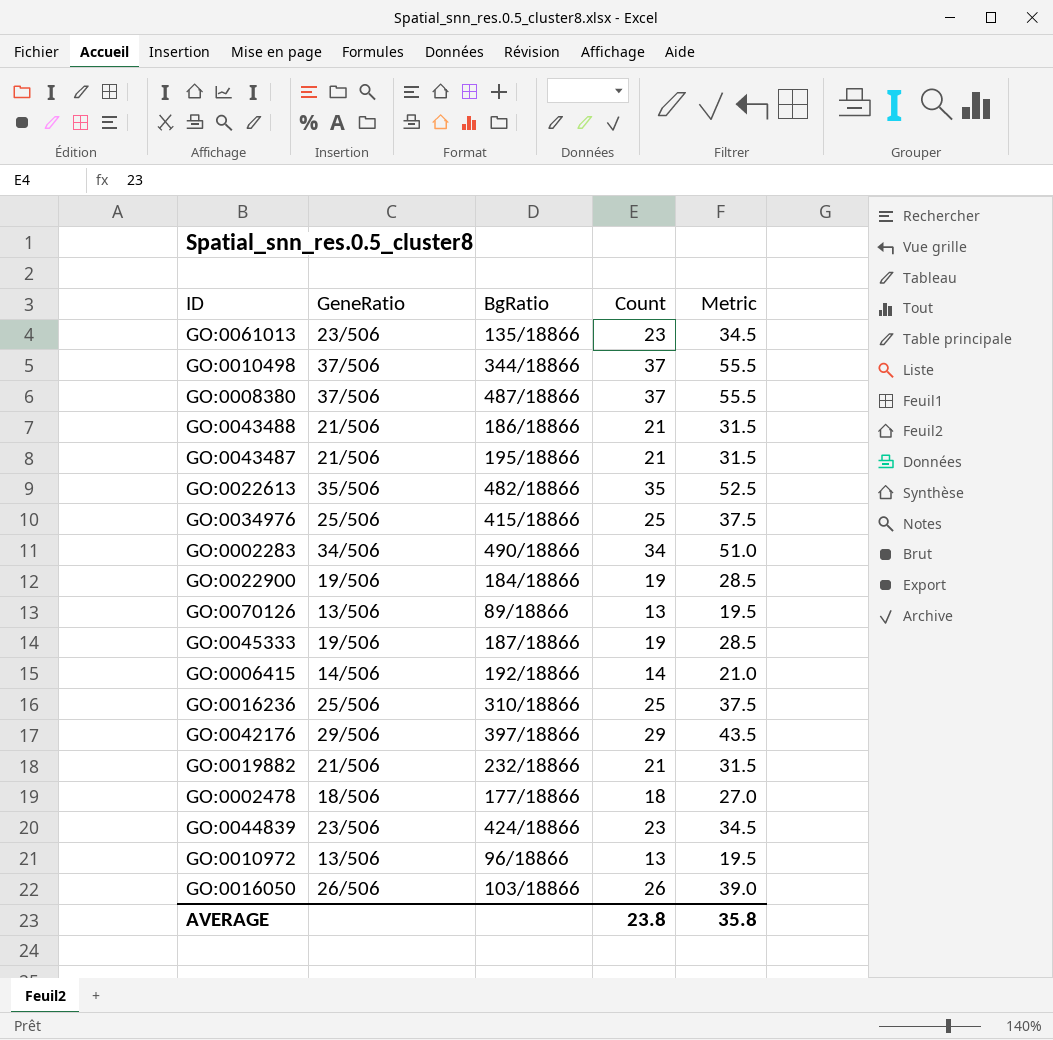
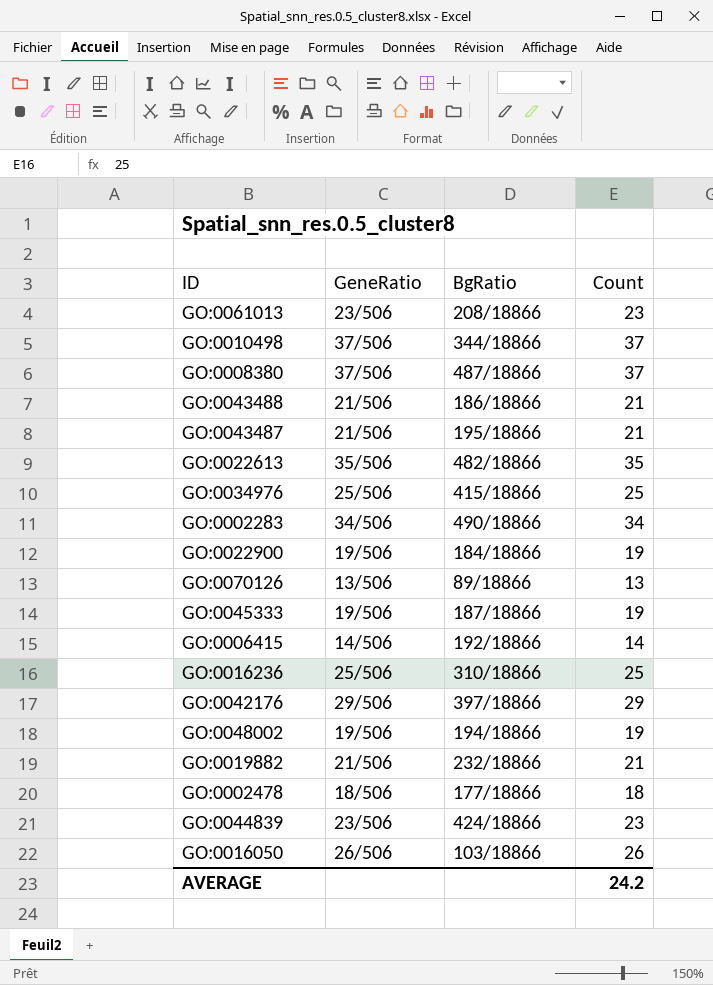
column Metric | formula: [Count] * 1.5 -> none
row GO:0010972: 13/506 | 96/18866 | 13 | 19.5 -> none
GO:0061013 | BgRatio: 135/18866 -> 208/18866
row GO:0048002: none -> 19/506 | 194/18866 | 19
AVERAGE | Count: 23.8 -> 24.2

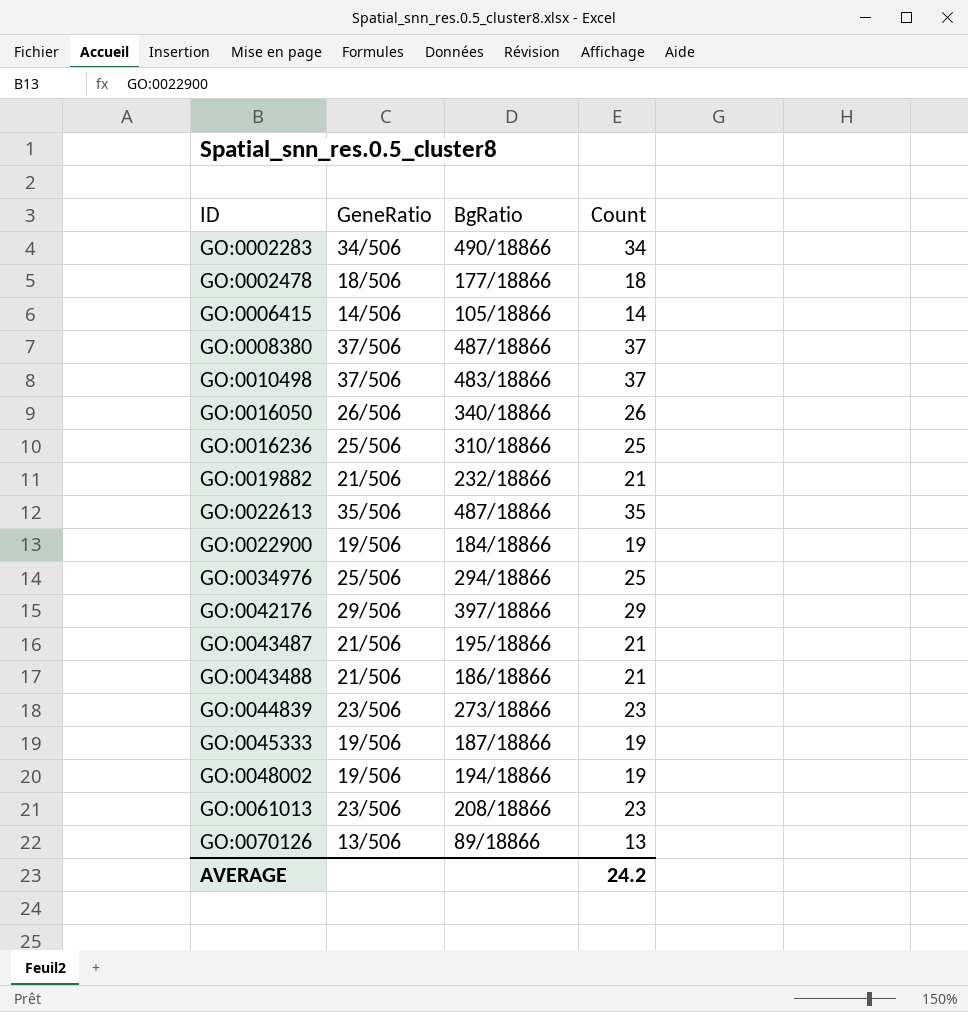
row order: none -> ID ascending
GO:0006415 | BgRatio: 192/18866 -> 105/18866
GO:0010498 | BgRatio: 344/18866 -> 483/18866
GO:0016050 | BgRatio: 103/18866 -> 340/18866
GO:0022613 | BgRatio: 482/18866 -> 487/18866
GO:0034976 | BgRatio: 415/18866 -> 294/18866
GO:0044839 | BgRatio: 424/18866 -> 273/18866

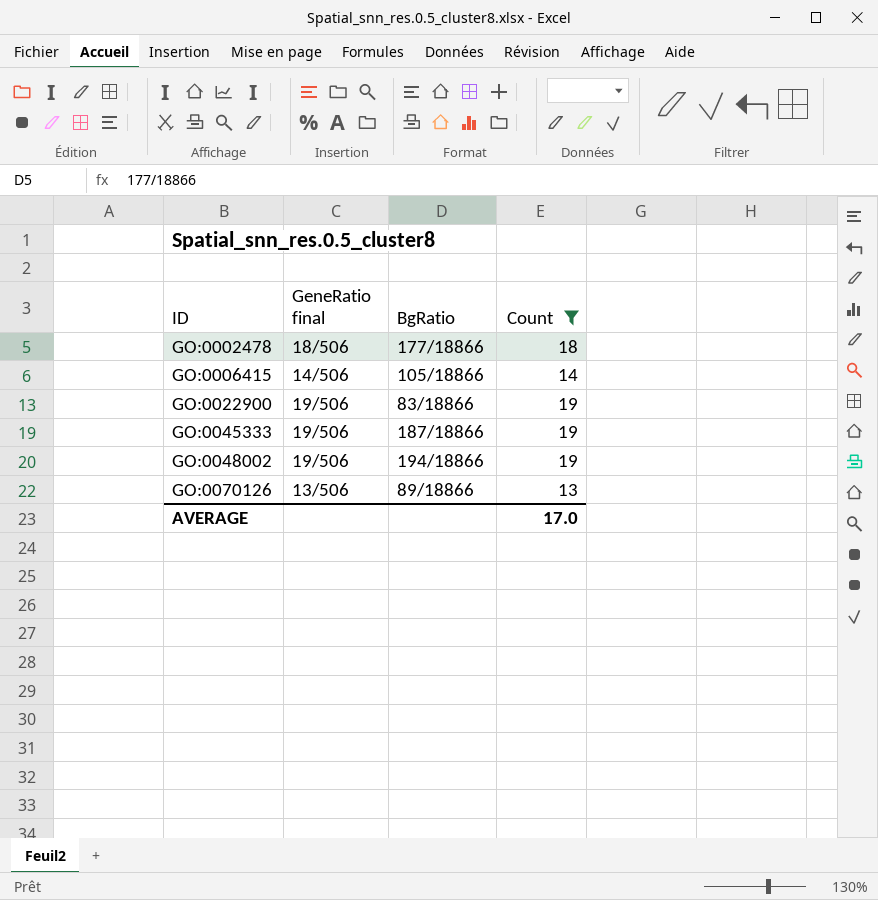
filter: none -> Count <= 19
column name: GeneRatio -> GeneRatio final
GO:0022900 | BgRatio: 184/18866 -> 83/18866
AVERAGE | Count: 24.2 -> 17.0

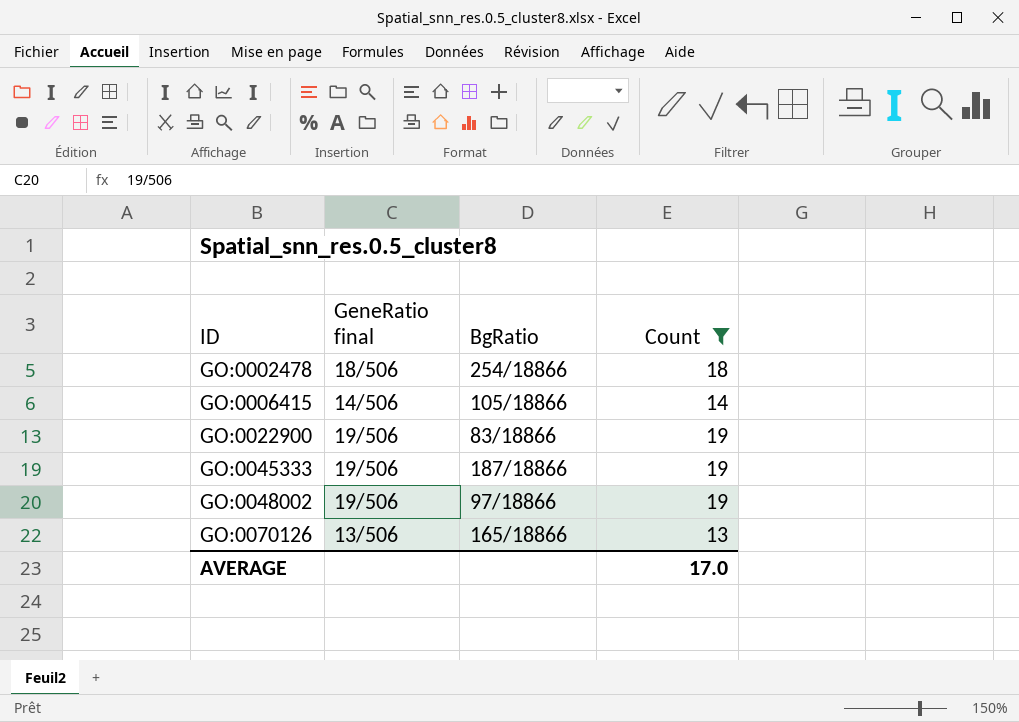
GO:0002478 | BgRatio: 177/18866 -> 254/18866
GO:0048002 | BgRatio: 194/18866 -> 97/18866
GO:0070126 | BgRatio: 89/18866 -> 165/18866

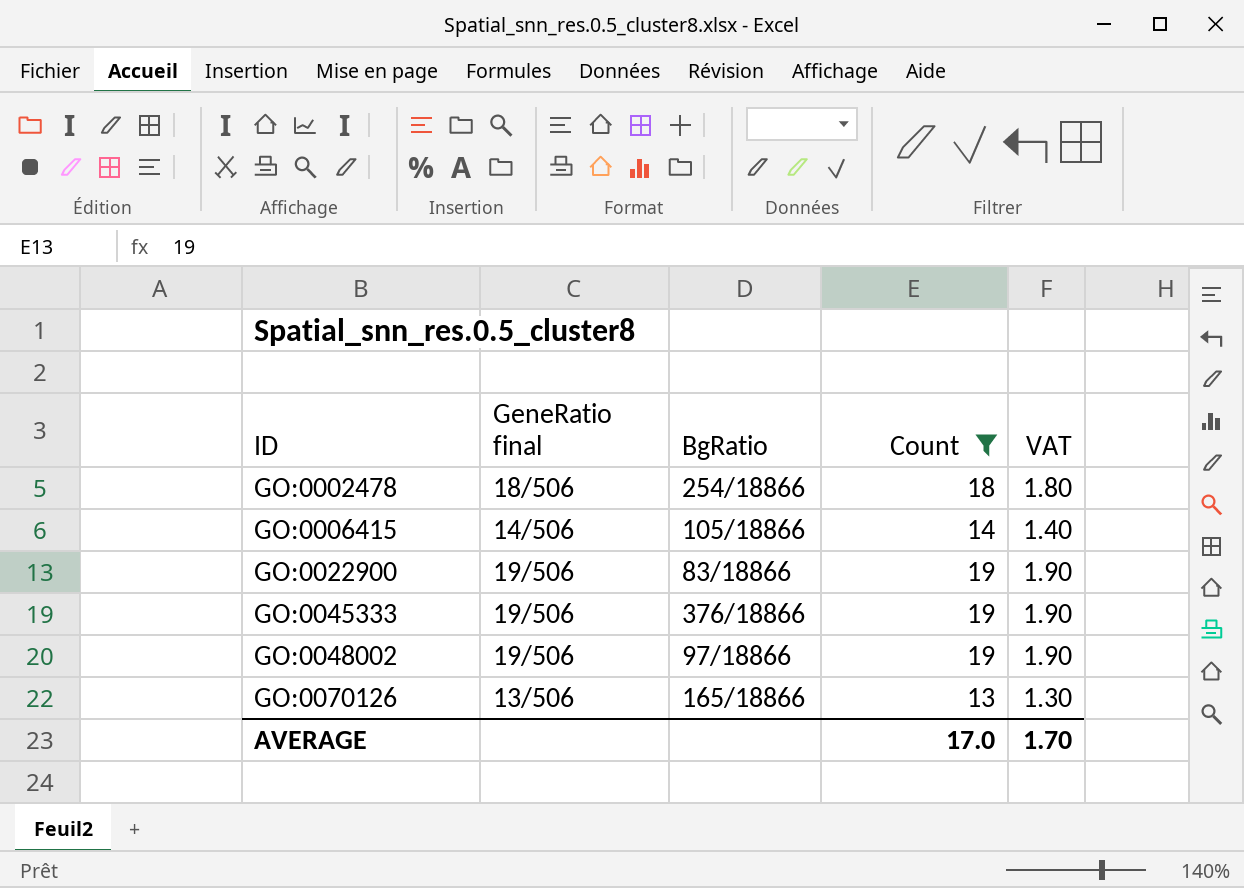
column VAT | formula: none -> [Count] * 0.1
GO:0045333 | BgRatio: 187/18866 -> 376/18866

